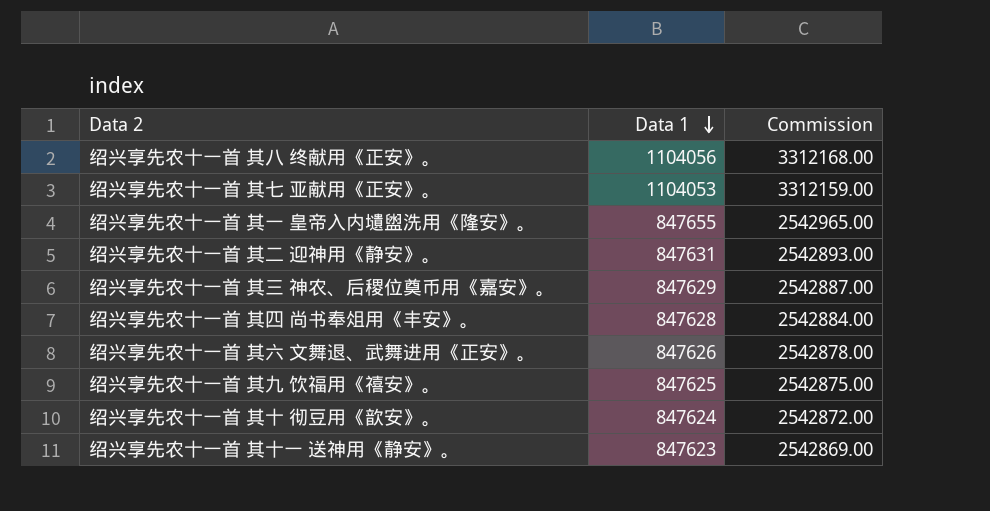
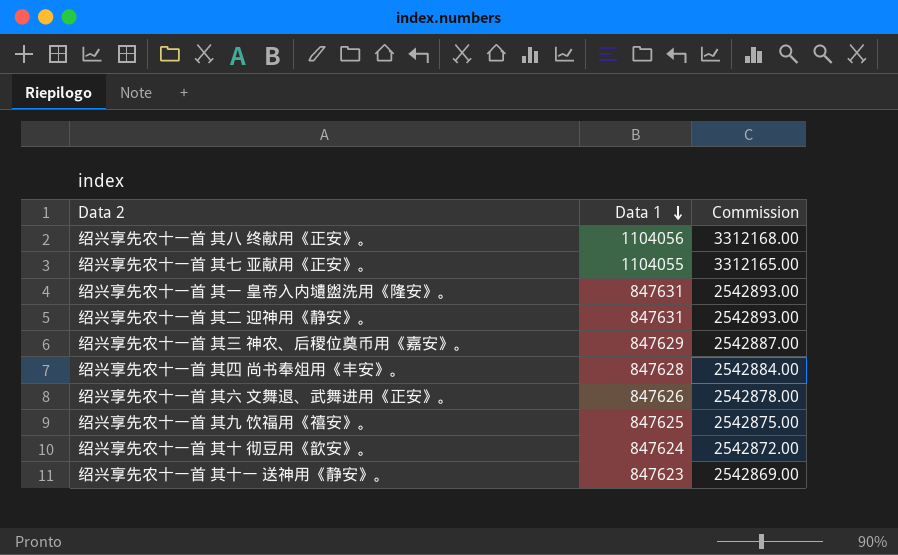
绍兴享先农十一首 其七 亚献用《正安》。 | Data 1: 1104053 -> 1104055
绍兴享先农十一首 其七 亚献用《正安》。 | Commission: 3312159.00 -> 3312165.00
绍兴享先农十一首 其一 皇帝入内壝盥洗用《隆安》。 | Data 1: 847655 -> 847631
绍兴享先农十一首 其一 皇帝入内壝盥洗用《隆安》。 | Commission: 2542965.00 -> 2542893.00

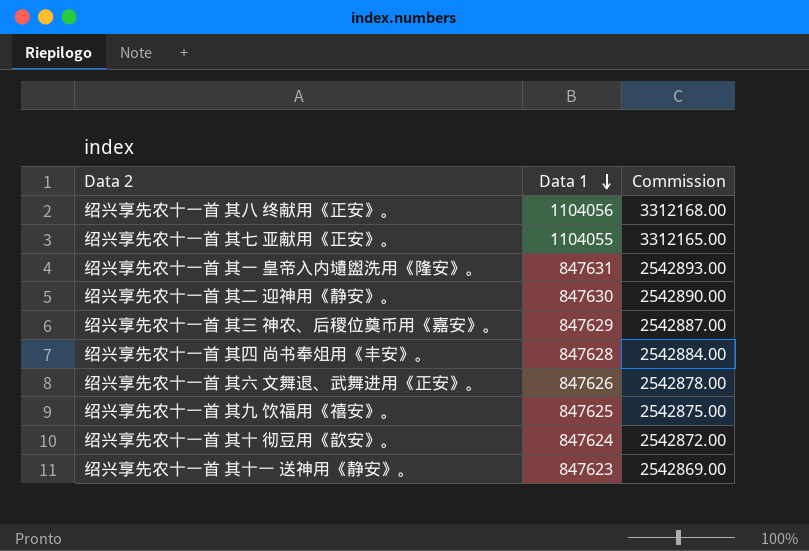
绍兴享先农十一首 其二 迎神用《静安》。 | Data 1: 847631 -> 847630
绍兴享先农十一首 其二 迎神用《静安》。 | Commission: 2542893.00 -> 2542890.00

